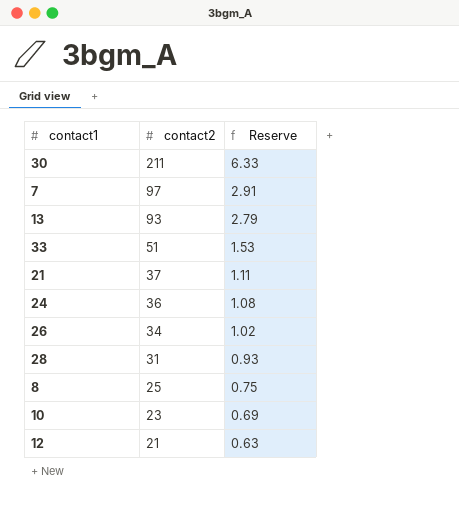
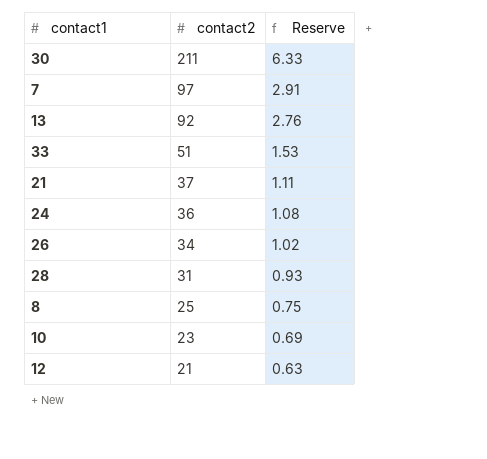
13 | contact2: 93 -> 92
13 | Reserve: 2.79 -> 2.76

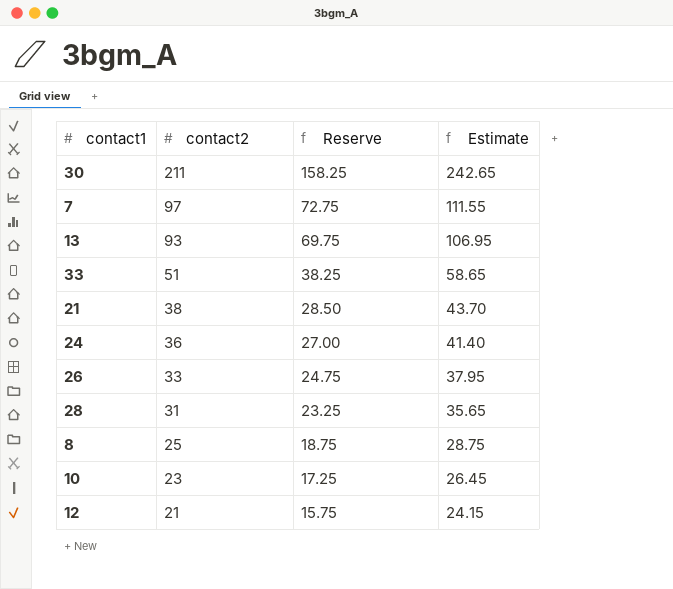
column Reserve | formula: [contact2] * 0.03 -> [contact2] * 0.75
column Estimate | formula: none -> [contact2] * 1.15
13 | contact2: 92 -> 93
21 | contact2: 37 -> 38
26 | contact2: 34 -> 33

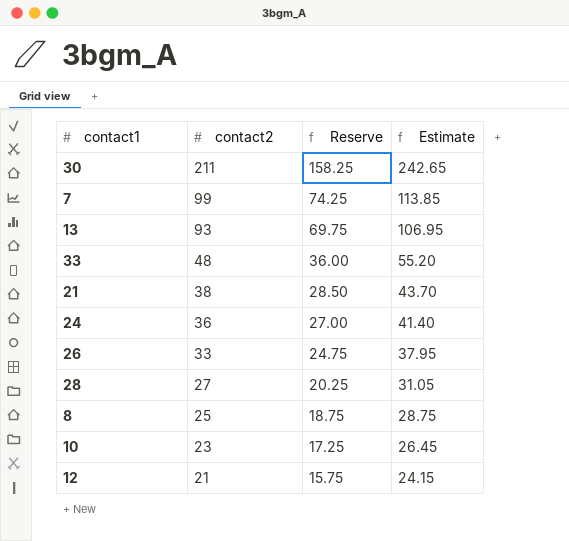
7 | contact2: 97 -> 99
7 | Reserve: 72.75 -> 74.25
7 | Estimate: 111.55 -> 113.85
33 | contact2: 51 -> 48
33 | Reserve: 38.25 -> 36.00
33 | Estimate: 58.65 -> 55.20
28 | contact2: 31 -> 27
28 | Reserve: 23.25 -> 20.25
28 | Estimate: 35.65 -> 31.05

